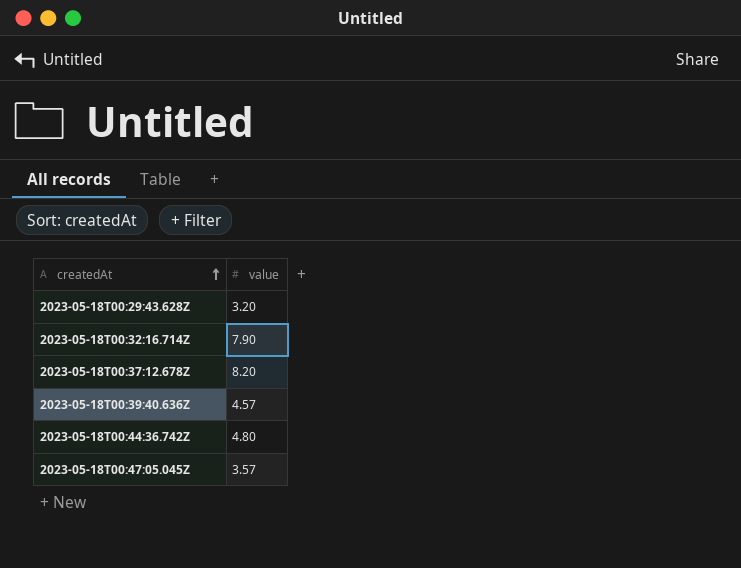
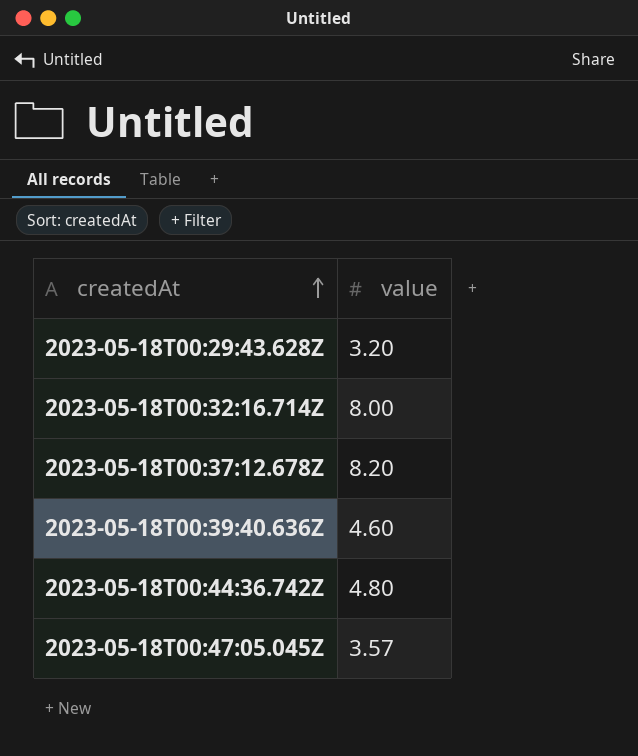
2023-05-18T00:32:16.714Z | value: 7.90 -> 8.00
2023-05-18T00:39:40.636Z | value: 4.57 -> 4.60

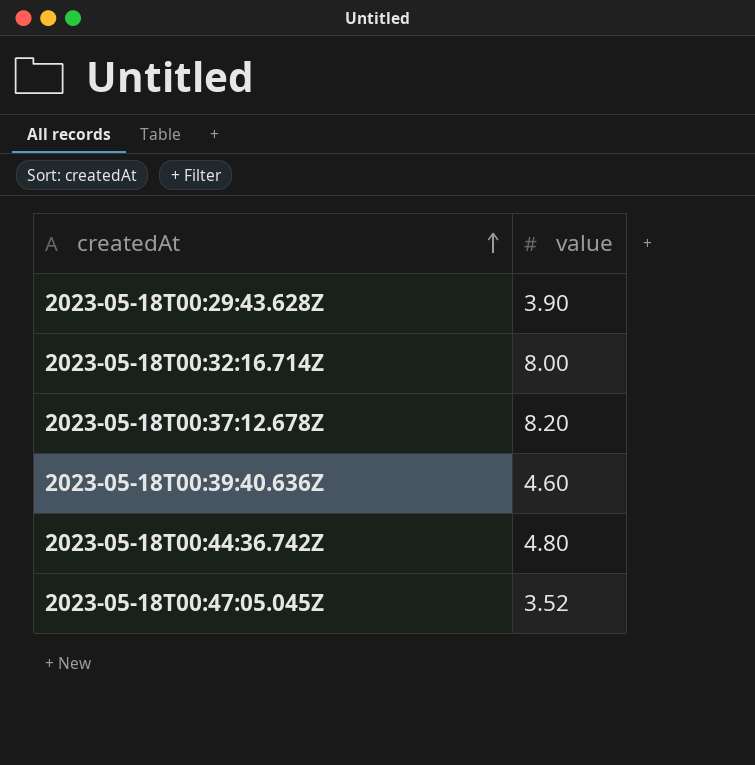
2023-05-18T00:29:43.628Z | value: 3.20 -> 3.90
2023-05-18T00:47:05.045Z | value: 3.57 -> 3.52

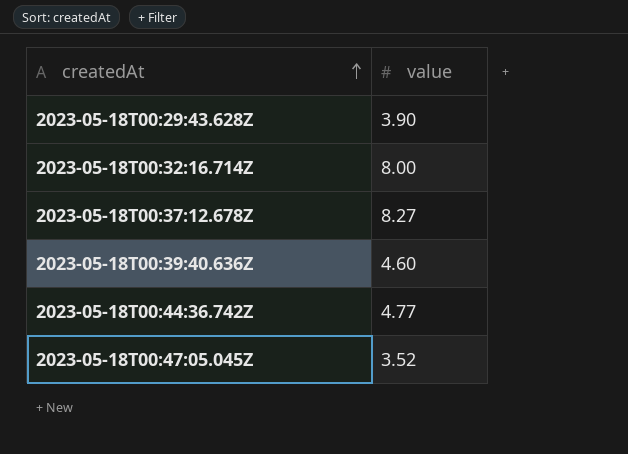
2023-05-18T00:37:12.678Z | value: 8.20 -> 8.27
2023-05-18T00:44:36.742Z | value: 4.80 -> 4.77

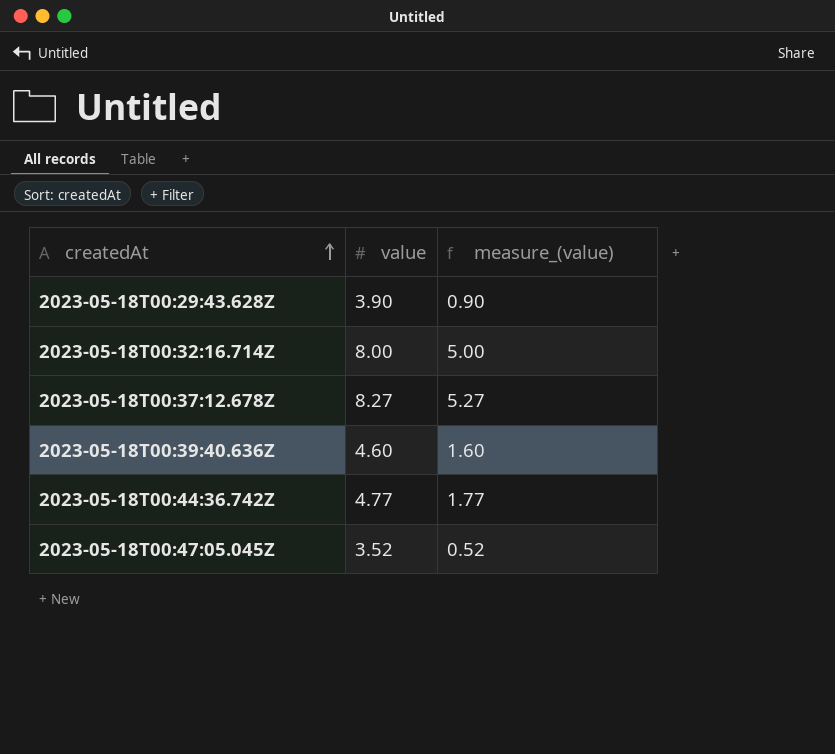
column measure_(value) | formula: none -> [value] - 3

